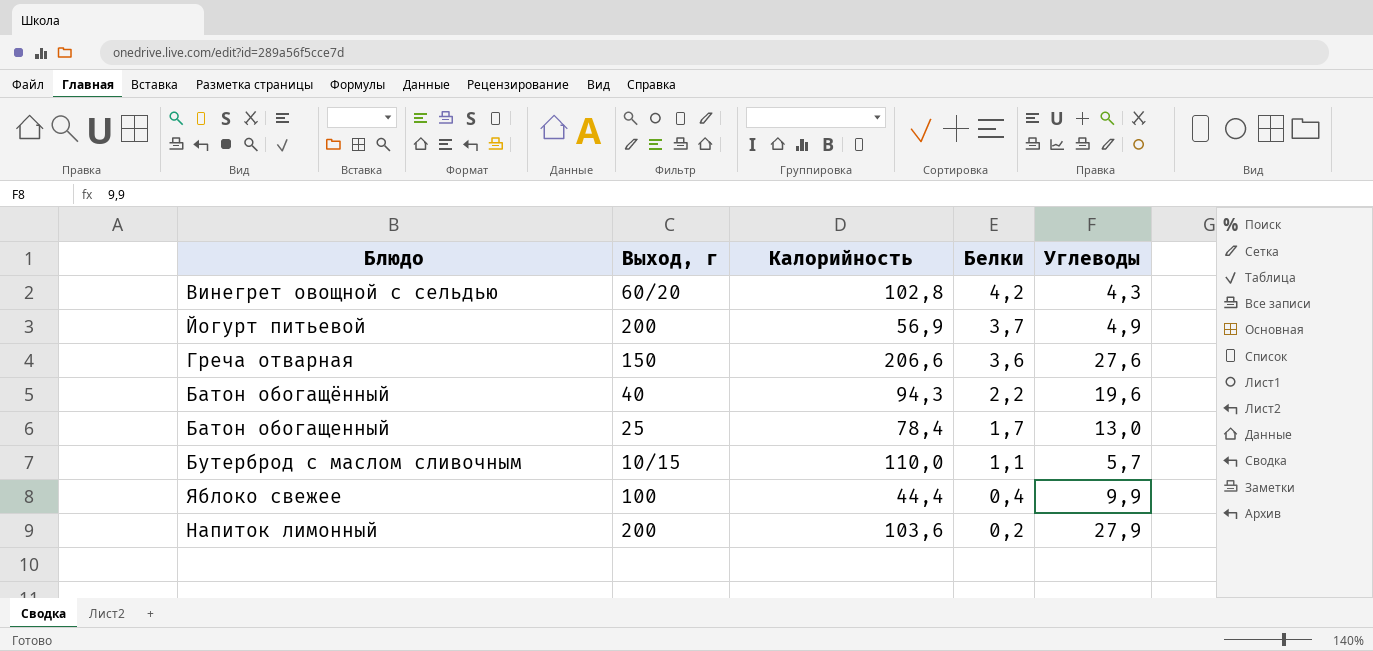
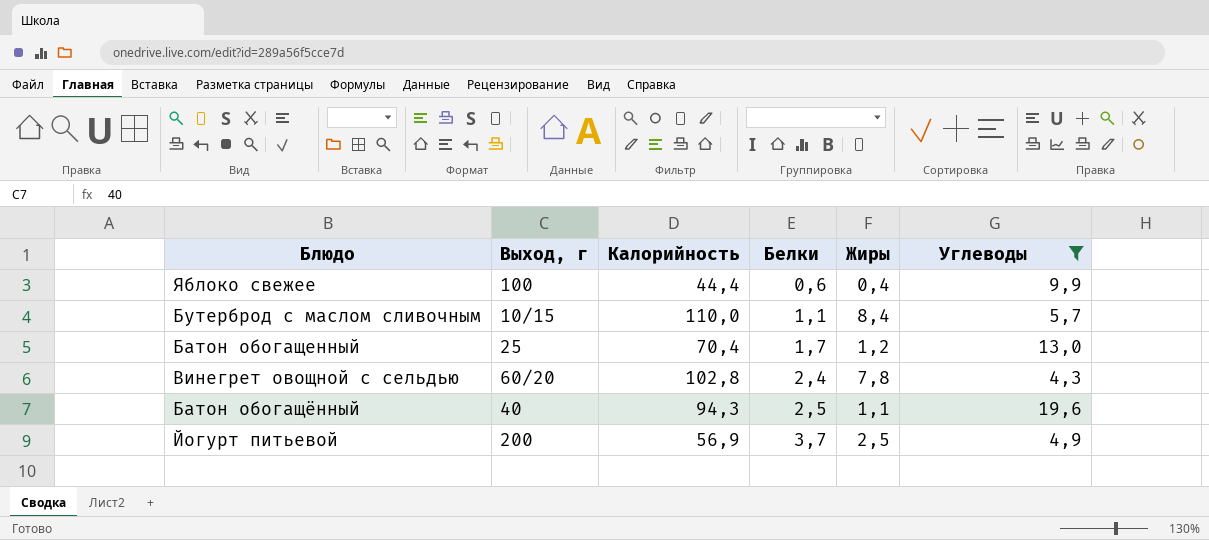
filter: none -> Углеводы <= 19,6
row order: Белки descending -> Белки ascending
column Жиры | position: none -> 5
Яблоко свежее | Белки: 0,4 -> 0,6
Батон обогащенный | Калорийность: 78,4 -> 70,4
Винегрет овощной с сельдью | Белки: 4,2 -> 2,4
Батон обогащённый | Белки: 2,2 -> 2,5

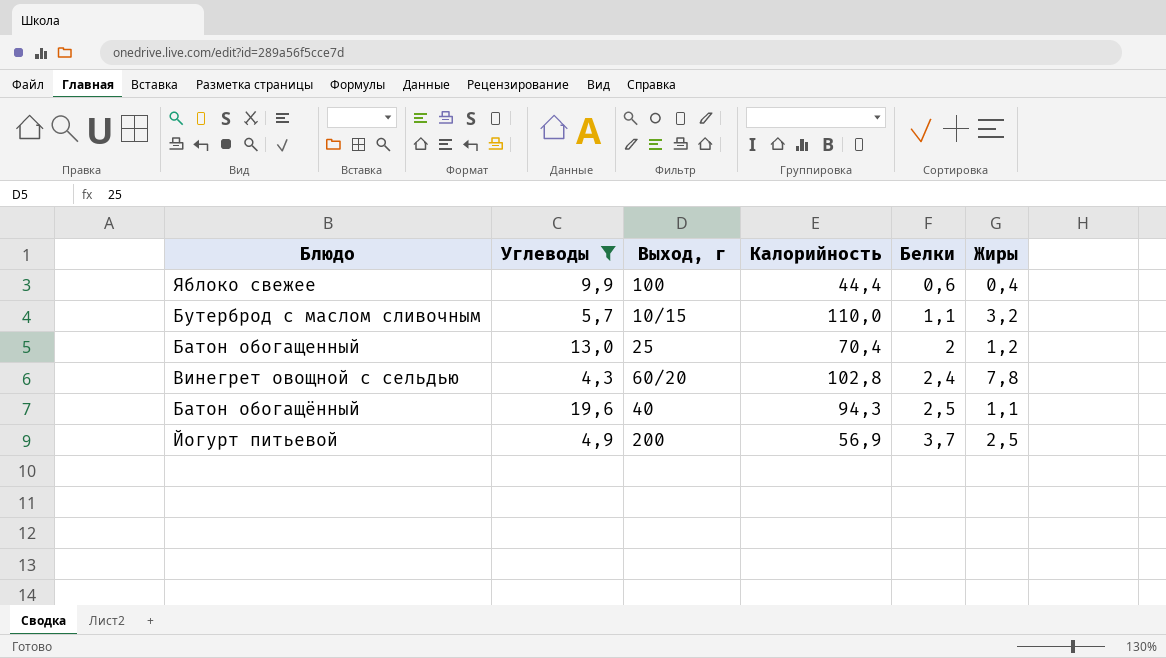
column Углеводы | position: 6 -> 2
Бутерброд с маслом сливочным | Жиры: 8,4 -> 3,2
Батон обогащенный | Белки: 1,7 -> 2

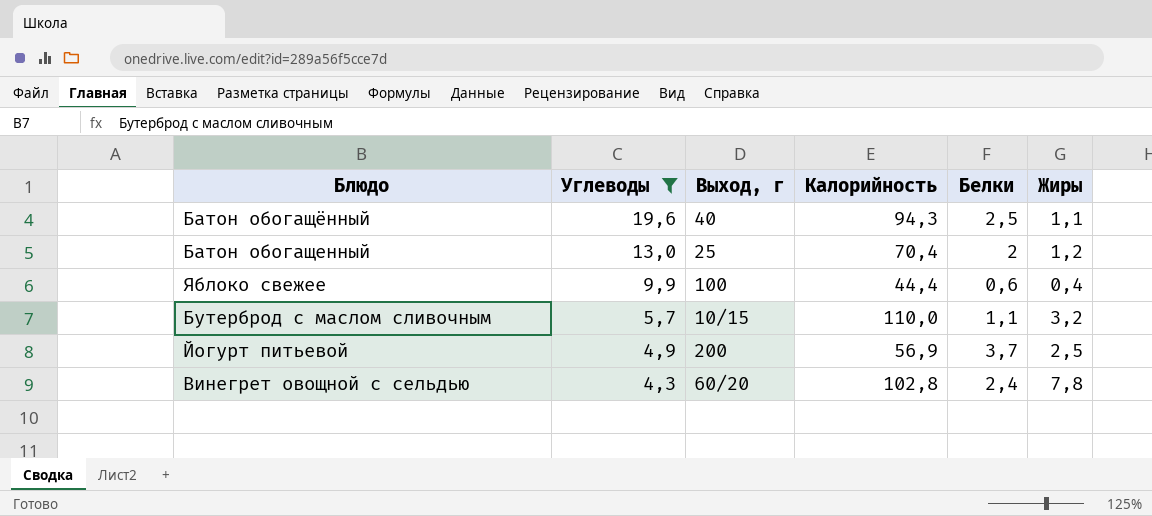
row order: Белки ascending -> Углеводы descending

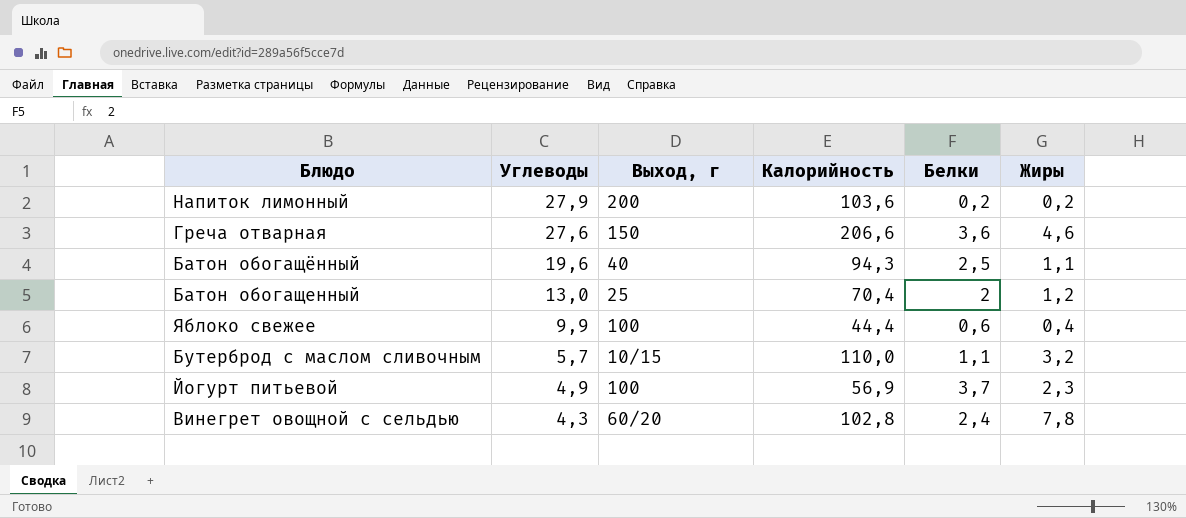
filter: Углеводы <= 19,6 -> none
Йогурт питьевой | Выход, г: 200 -> 100
Йогурт питьевой | Жиры: 2,5 -> 2,3

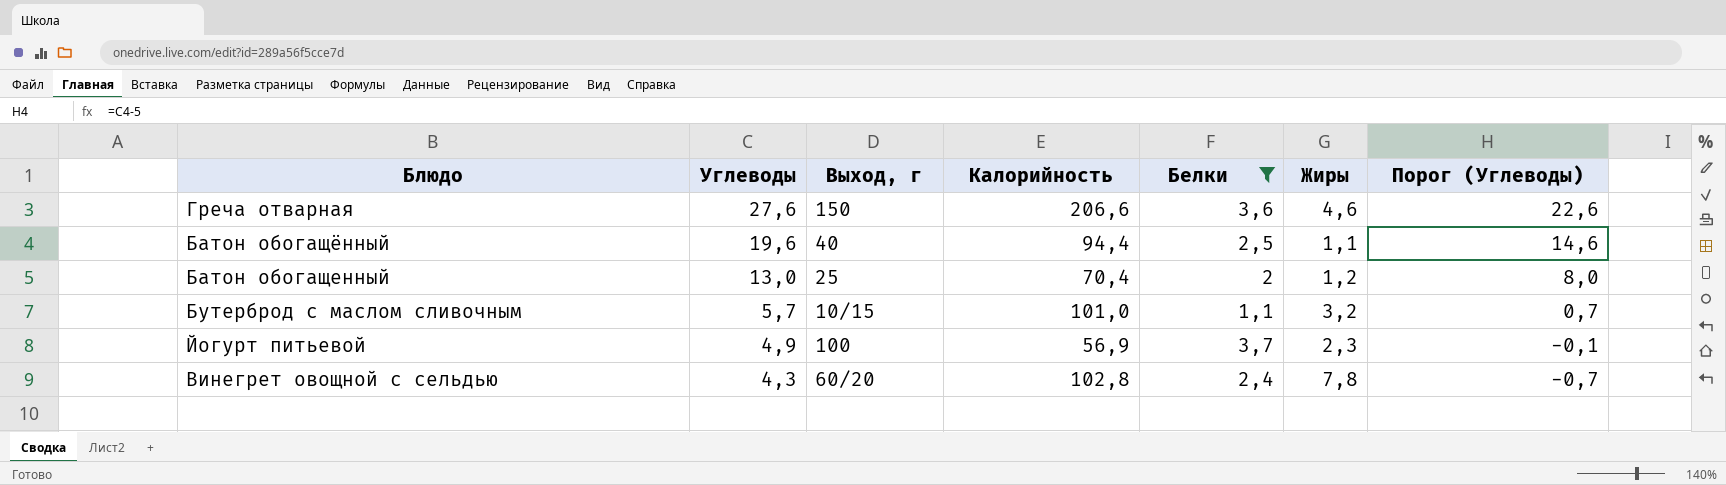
filter: none -> Белки >= 1,1
column Порог (Углеводы) | formula: none -> [Углеводы] - 5
Батон обогащённый | Калорийность: 94,3 -> 94,4
Бутерброд с маслом сливочным | Калорийность: 110,0 -> 101,0

